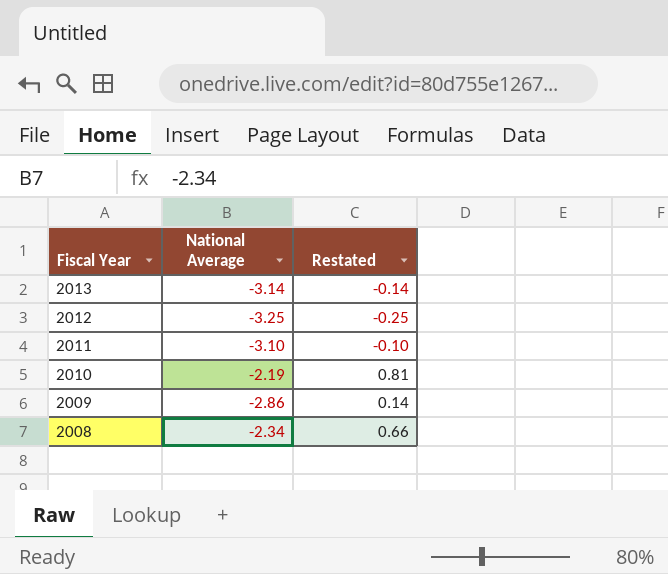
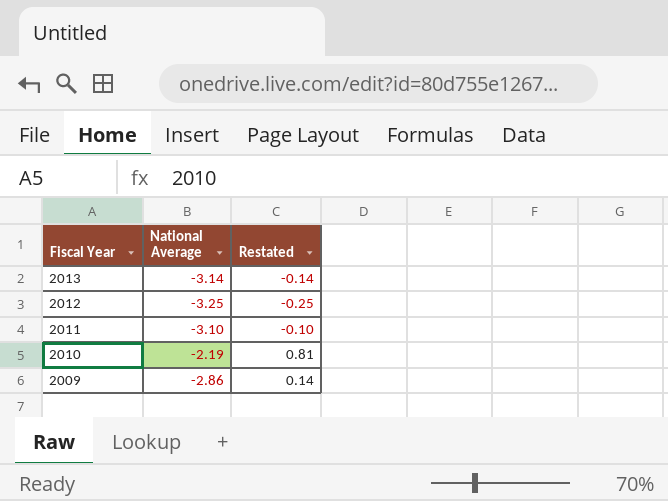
row 2008: -2.34 | 0.66 -> none

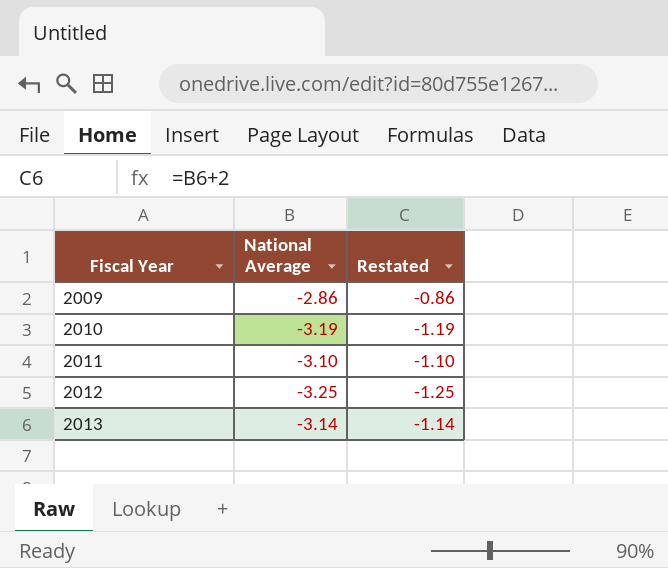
row order: Fiscal Year descending -> Fiscal Year ascending
column Restated | formula: [National Average] + 3 -> [National Average] + 2
2010 | National Average: -2.19 -> -3.19

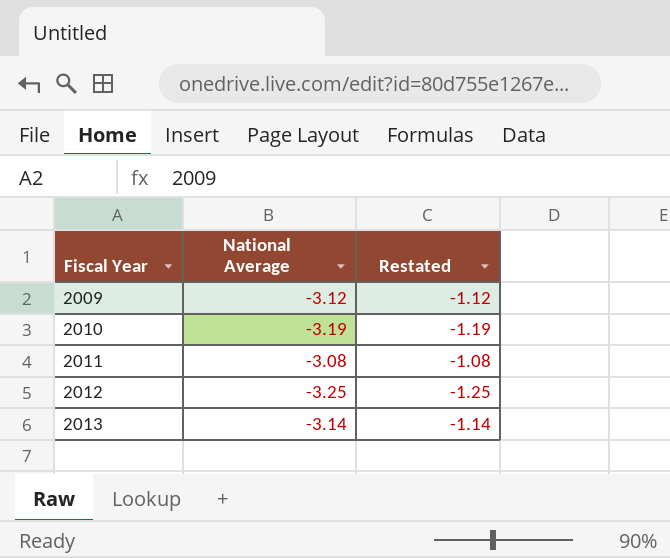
2009 | National Average: -2.86 -> -3.12
2009 | Restated: -0.86 -> -1.12
2011 | National Average: -3.10 -> -3.08
2011 | Restated: -1.10 -> -1.08

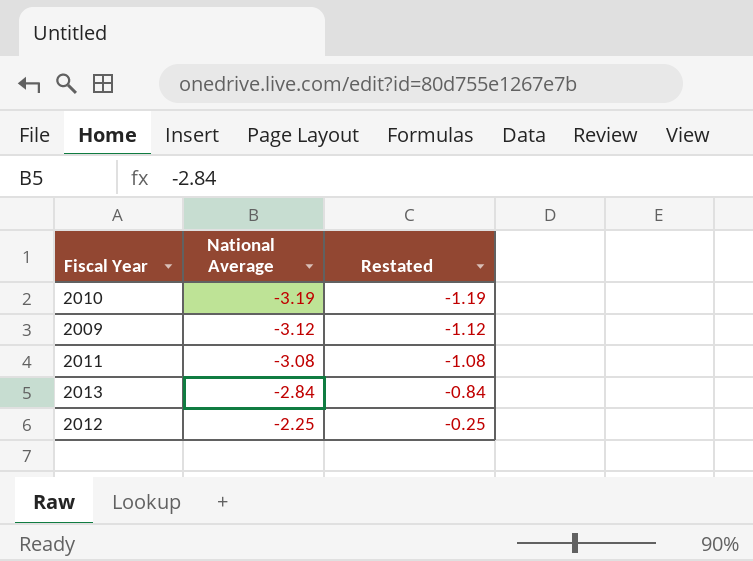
row order: Fiscal Year ascending -> National Average ascending
2013 | National Average: -3.14 -> -2.84
2013 | Restated: -1.14 -> -0.84
2012 | National Average: -3.25 -> -2.25
2012 | Restated: -1.25 -> -0.25

